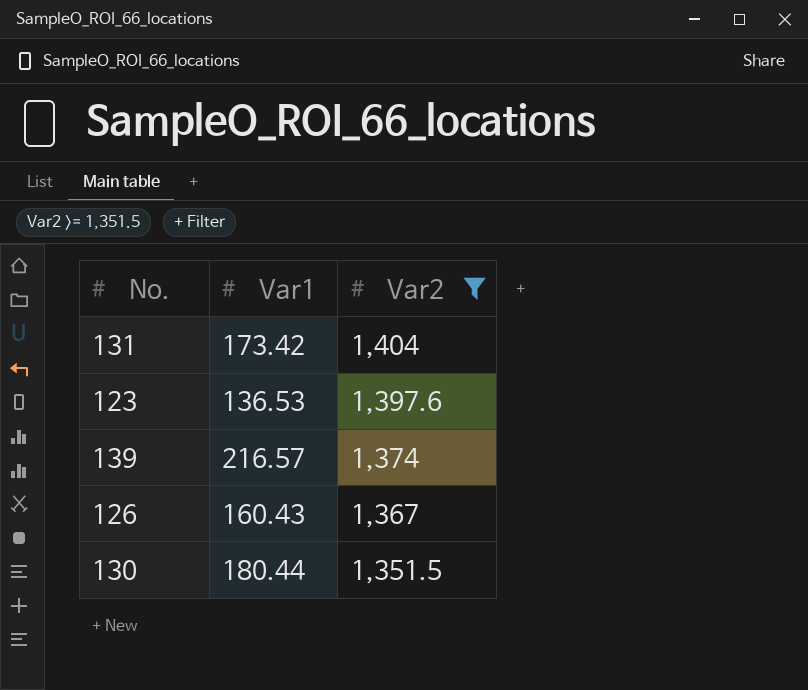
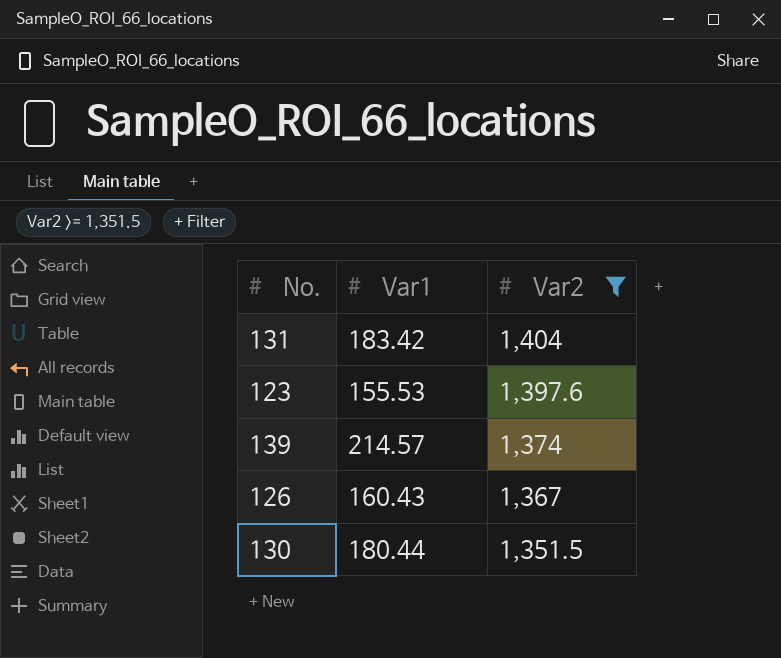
131 | Var1: 173.42 -> 183.42
123 | Var1: 136.53 -> 155.53
139 | Var1: 216.57 -> 214.57

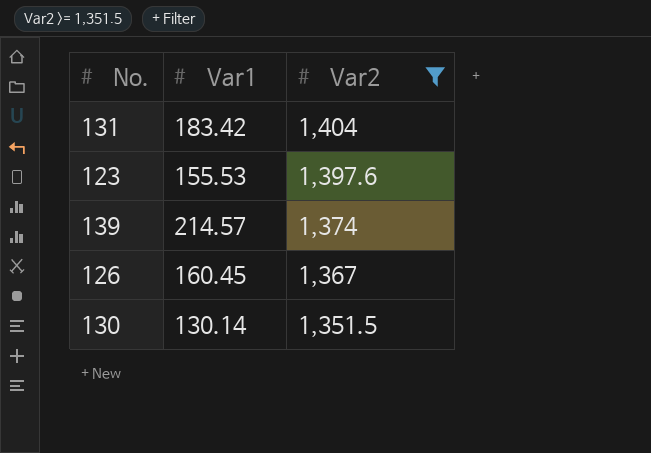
126 | Var1: 160.43 -> 160.45
130 | Var1: 180.44 -> 130.14

